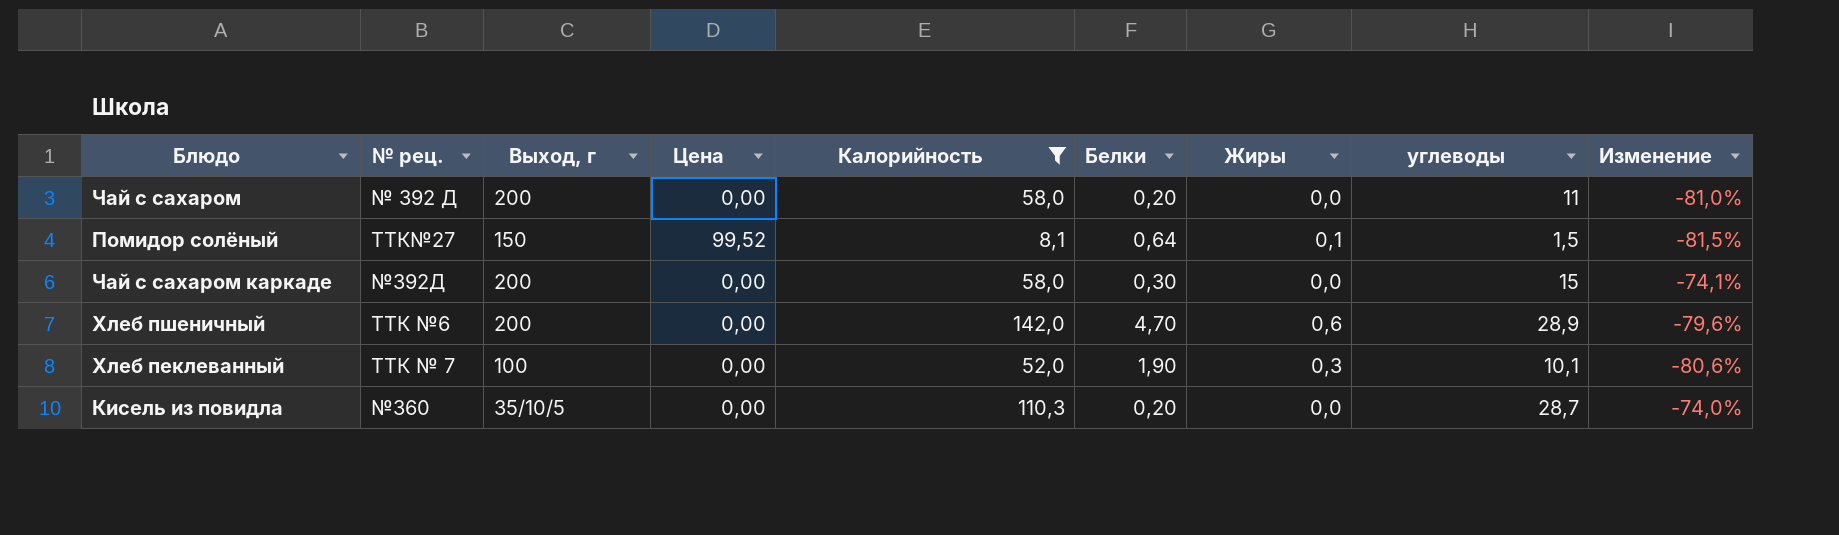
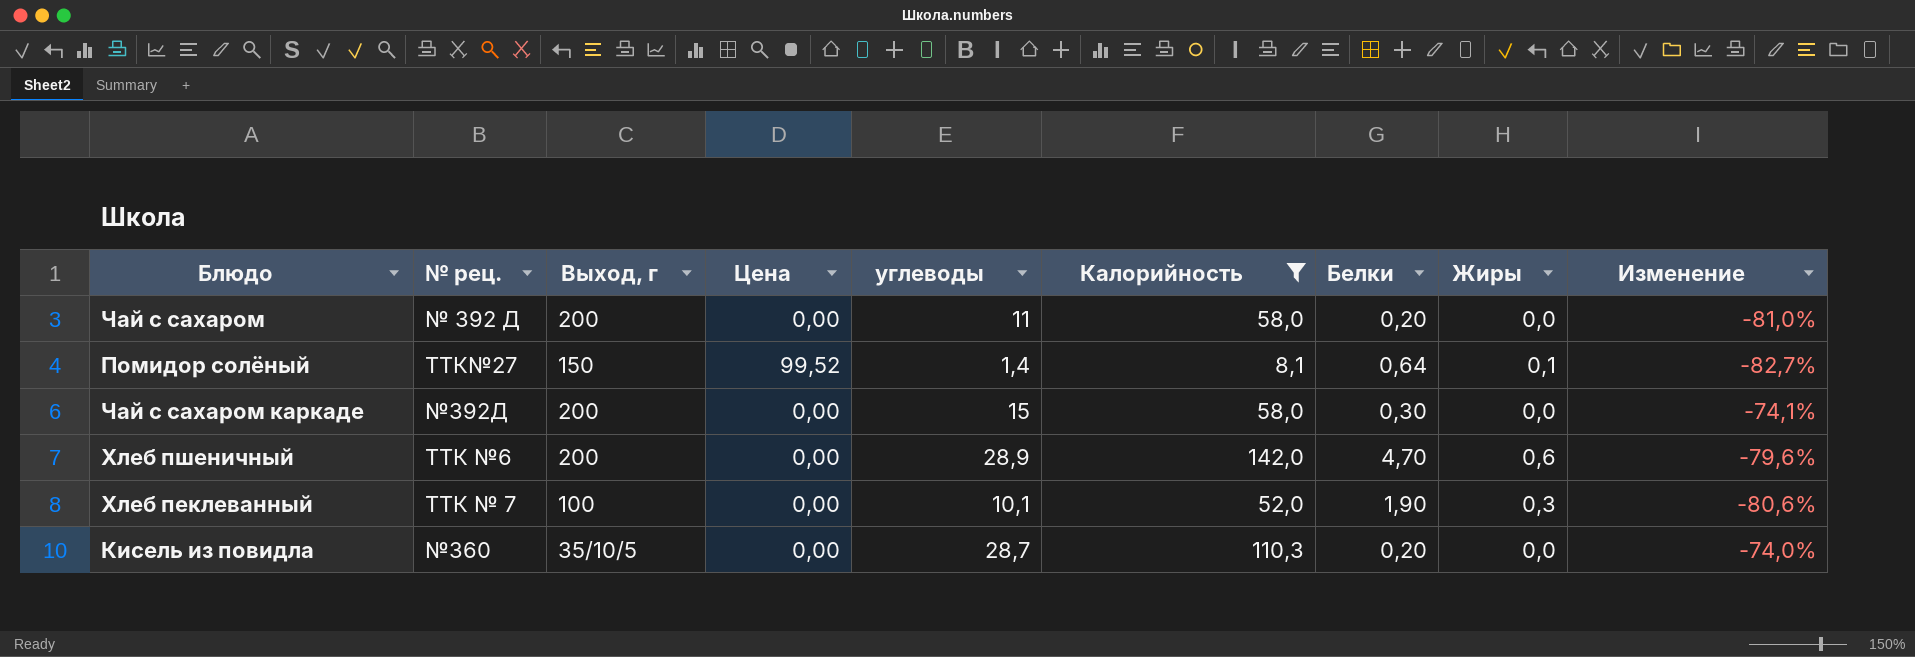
column углеводы | position: 8 -> 5
Помидор солёный | углеводы: 1,5 -> 1,4
Помидор солёный | Изменение: -81,5% -> -82,7%

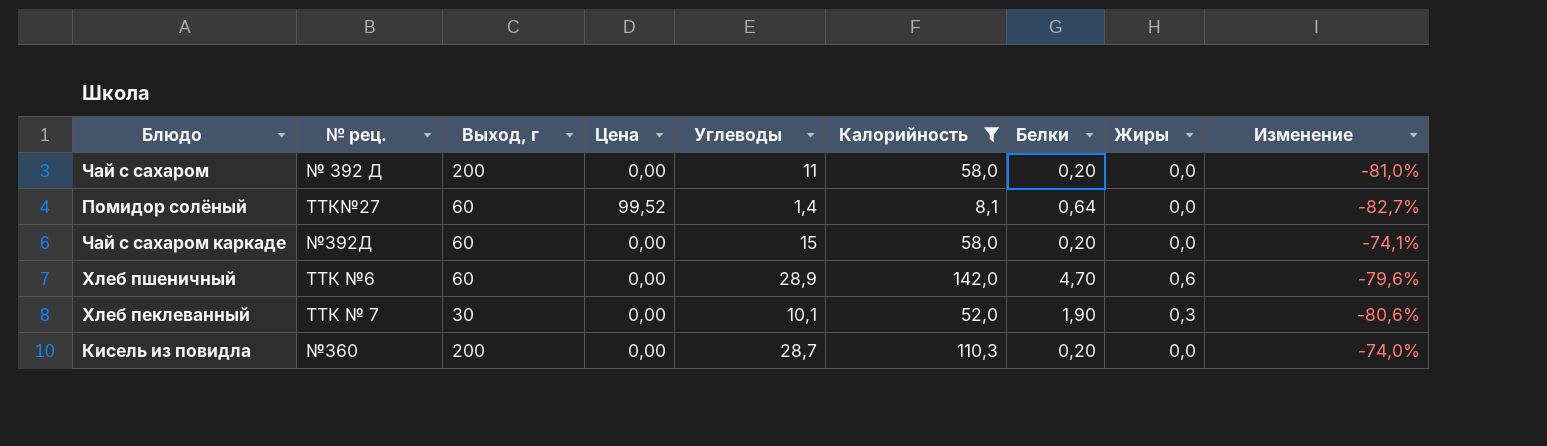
column name: углеводы -> Углеводы
Помидор солёный | Выход, г: 150 -> 60
Помидор солёный | Жиры: 0,1 -> 0,0
Чай с сахаром каркаде | Выход, г: 200 -> 60
Чай с сахаром каркаде | Белки: 0,30 -> 0,20
Хлеб пшеничный | Выход, г: 200 -> 60
Хлеб пеклеванный | Выход, г: 100 -> 30
Кисель из повидла | Выход, г: 35/10/5 -> 200

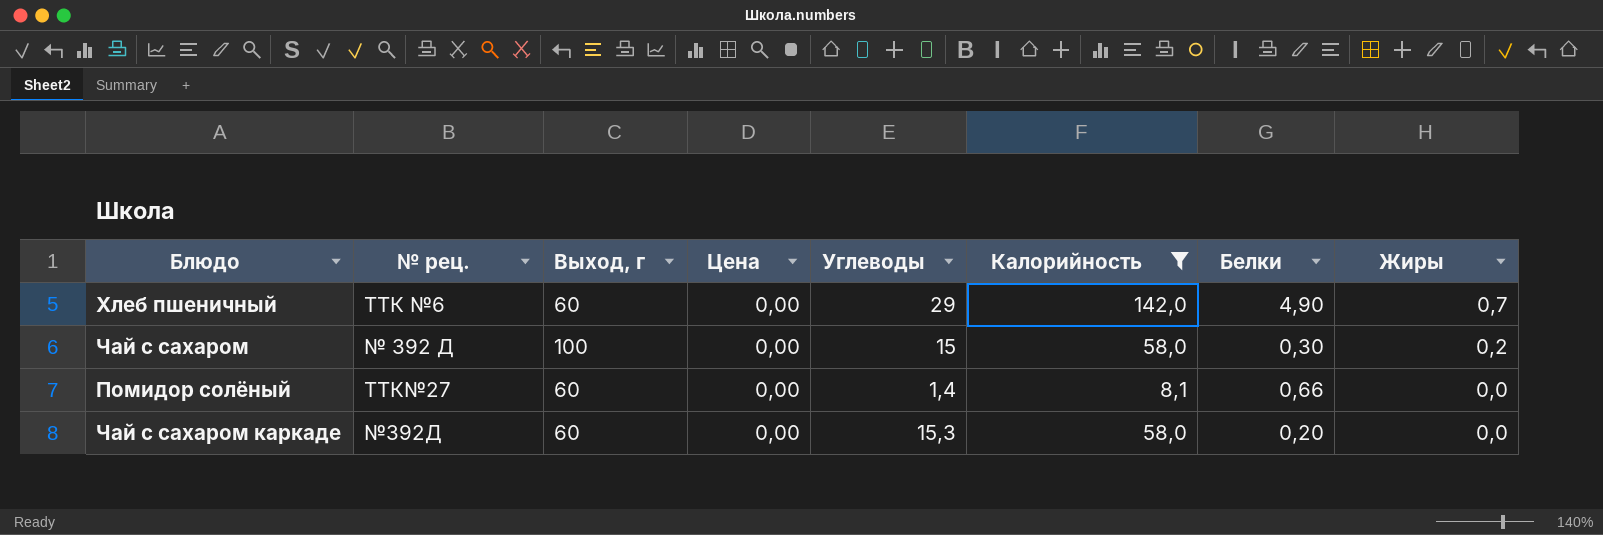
row order: none -> Жиры descending
column Изменение | formula: ([Углеводы] - [Калорийность]) / [Калорийность] -> none
row Хлеб пеклеванный: ТТК № 7 | 30 | 0,00 | 10,1 | 52,0 | 1,90 | 0,3 | -80,6% -> none
row Кисель из повидла: №360 | 200 | 0,00 | 28,7 | 110,3 | 0,20 | 0,0 | -74,0% -> none
Хлеб пшеничный | Углеводы: 28,9 -> 29
Хлеб пшеничный | Белки: 4,70 -> 4,90
Хлеб пшеничный | Жиры: 0,6 -> 0,7
Чай с сахаром | Выход, г: 200 -> 100
Чай с сахаром | Углеводы: 11 -> 15
Чай с сахаром | Белки: 0,20 -> 0,30
Чай с сахаром | Жиры: 0,0 -> 0,2
Помидор солёный | Цена: 99,52 -> 0,00
Помидор солёный | Белки: 0,64 -> 0,66
Чай с сахаром каркаде | Углеводы: 15 -> 15,3

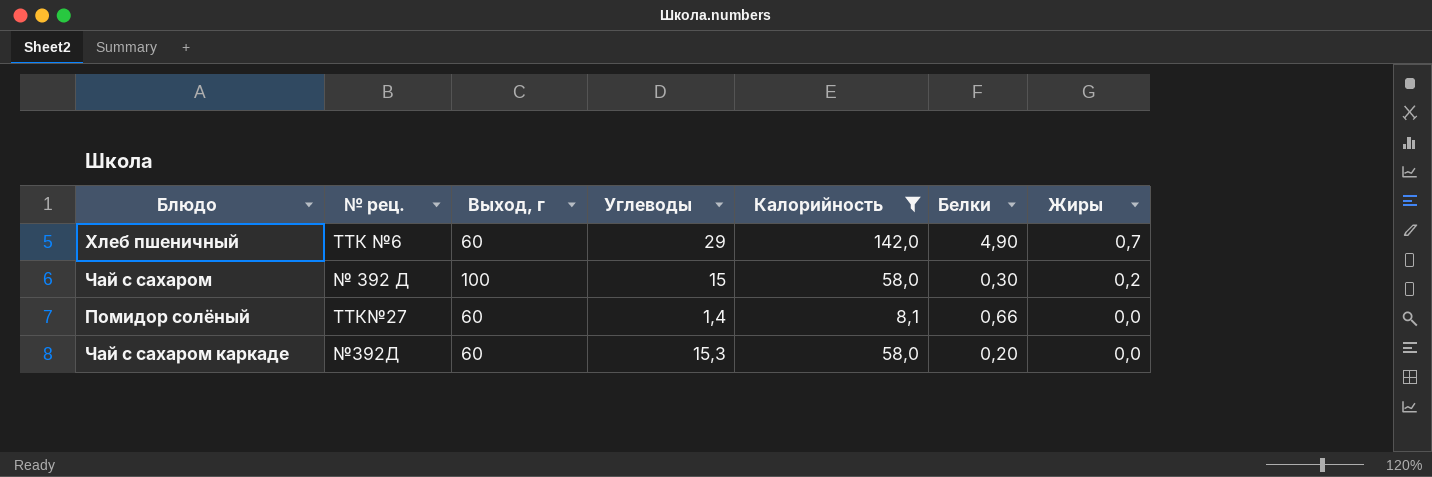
column Цена | position: 4 -> none

